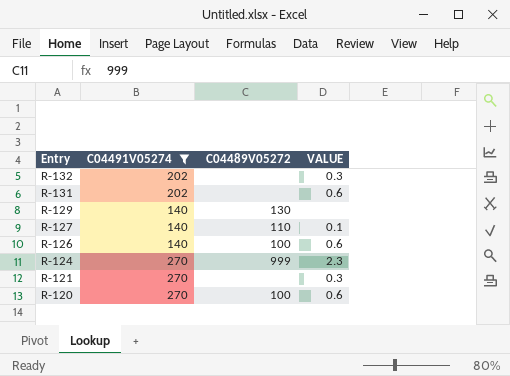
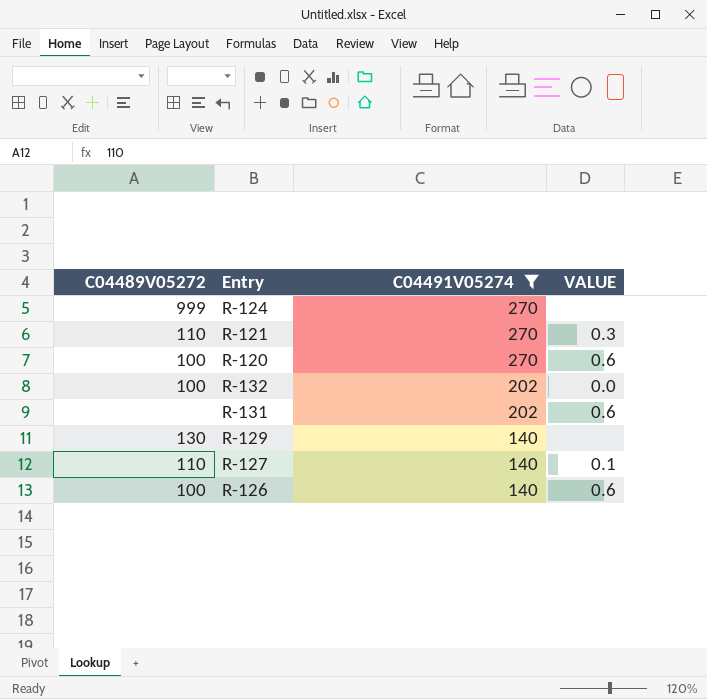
row order: Entry descending -> C04491V05274 descending
column C04489V05272 | position: 3 -> 1
R-124 | VALUE: 2.3 -> none
R-121 | C04489V05272: none -> 110
R-132 | C04489V05272: none -> 100
R-132 | VALUE: 0.3 -> 0.0

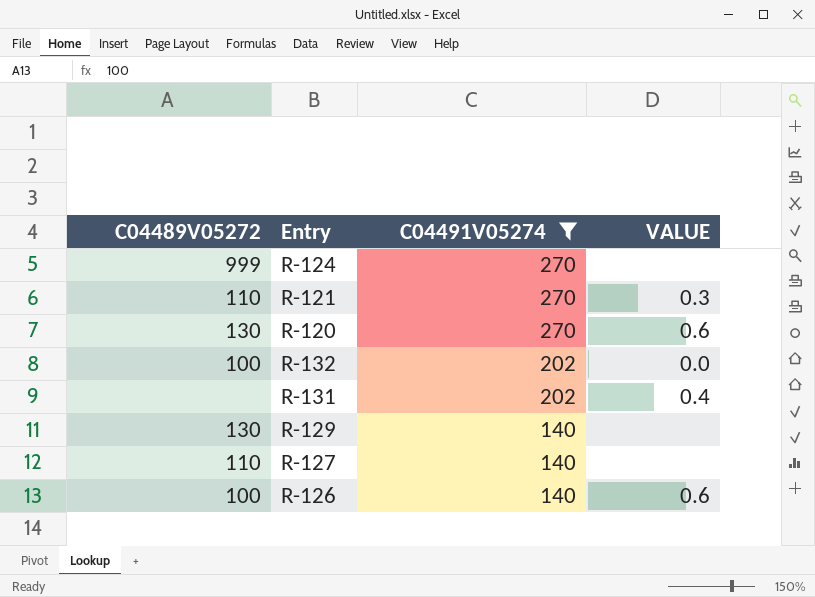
R-120 | C04489V05272: 100 -> 130
R-131 | VALUE: 0.6 -> 0.4
R-127 | VALUE: 0.1 -> none

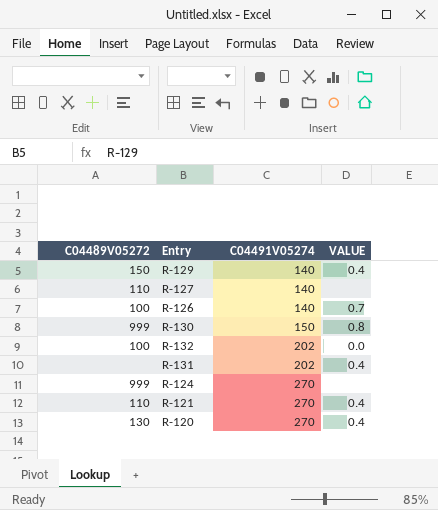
filter: C04491V05274 != 150 -> none
row order: C04491V05274 descending -> C04491V05274 ascending
R-129 | C04489V05272: 130 -> 150
R-129 | VALUE: none -> 0.4
R-126 | VALUE: 0.6 -> 0.7
R-121 | VALUE: 0.3 -> 0.4
R-120 | VALUE: 0.6 -> 0.4

